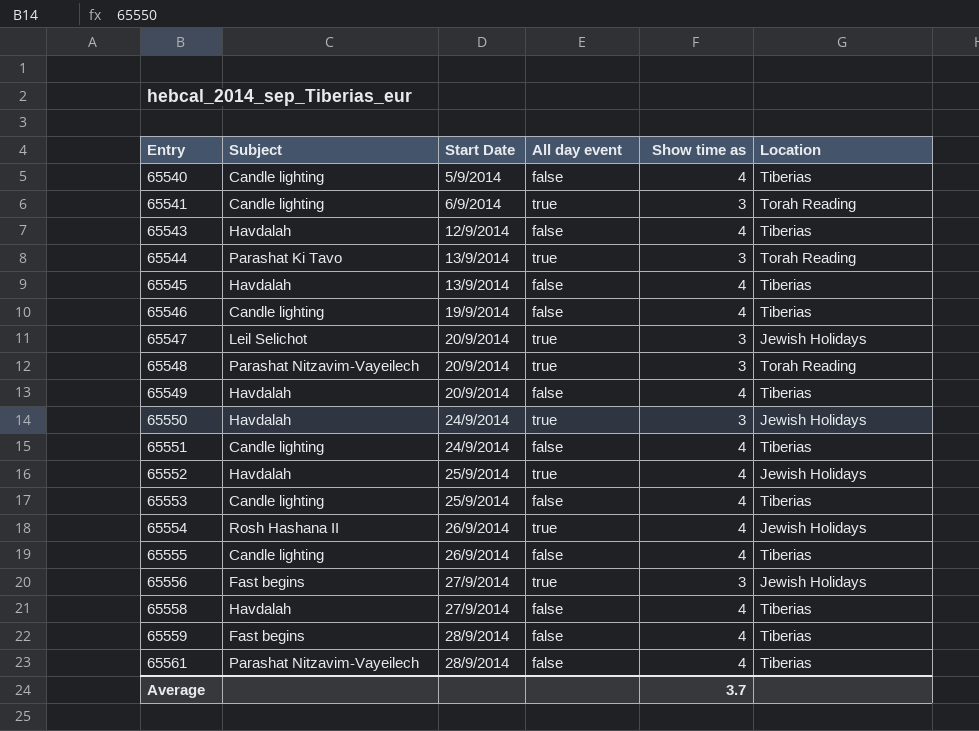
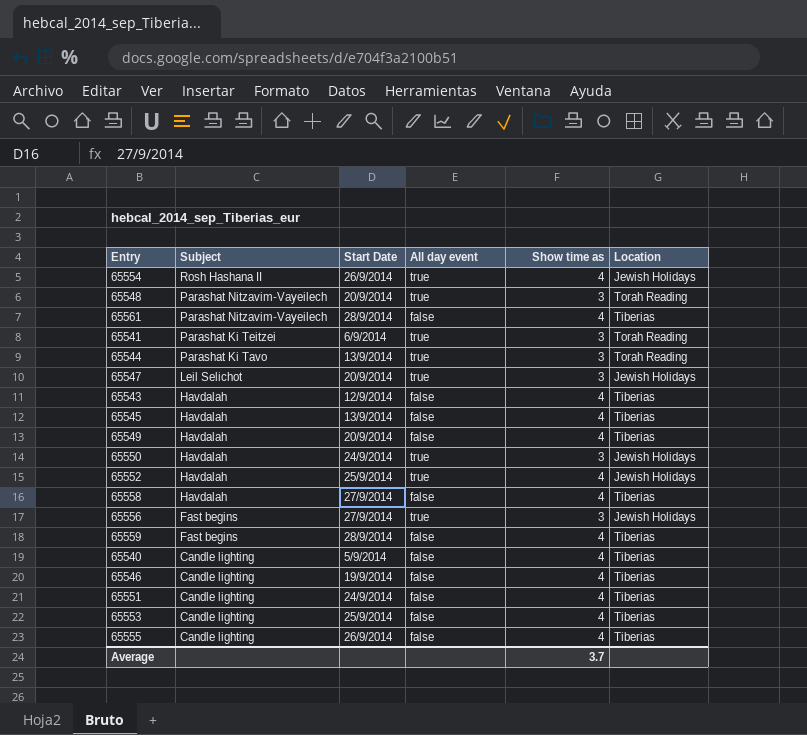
row order: Entry ascending -> Subject descending
65541 | Subject: Candle lighting -> Parashat Ki Teitzei

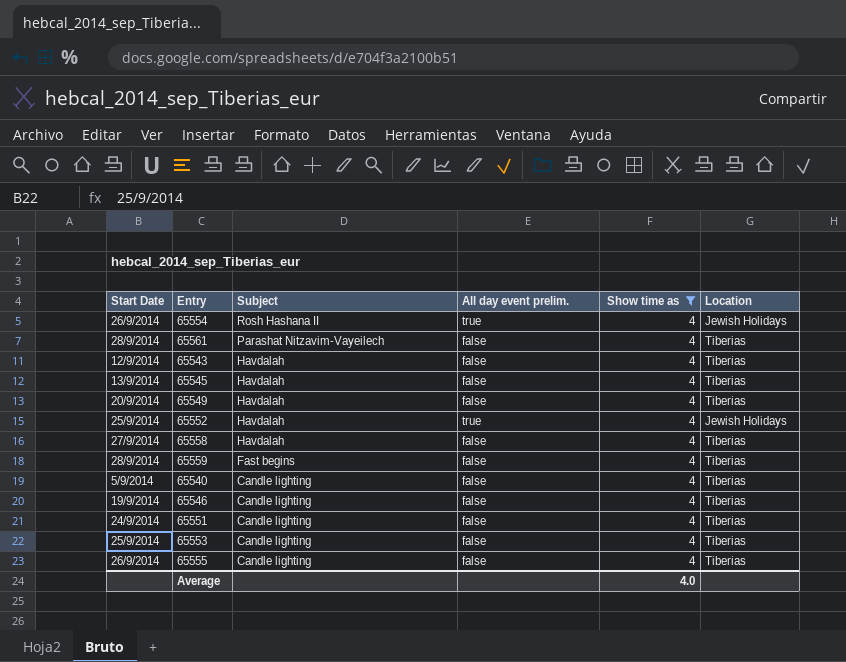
filter: none -> Show time as = 4
column Start Date | position: 3 -> 1
column name: All day event -> All day event prelim.
Average | Show time as: 3.7 -> 4.0

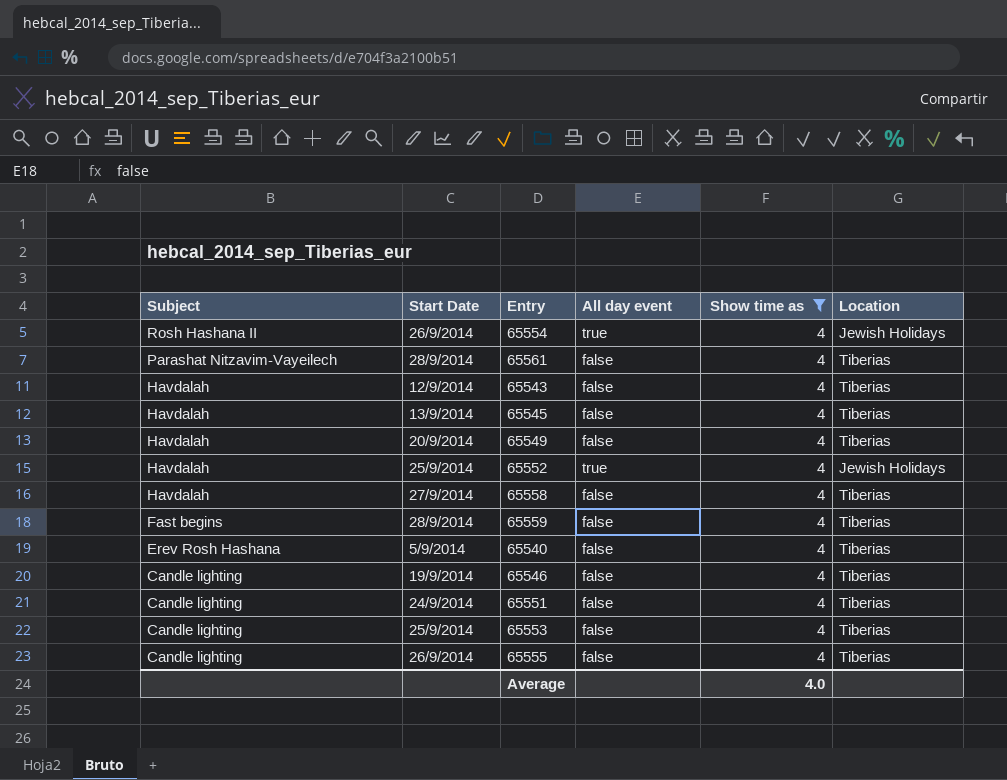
column Subject | position: 3 -> 1
column name: All day event prelim. -> All day event
65540 | Subject: Candle lighting -> Erev Rosh Hashana

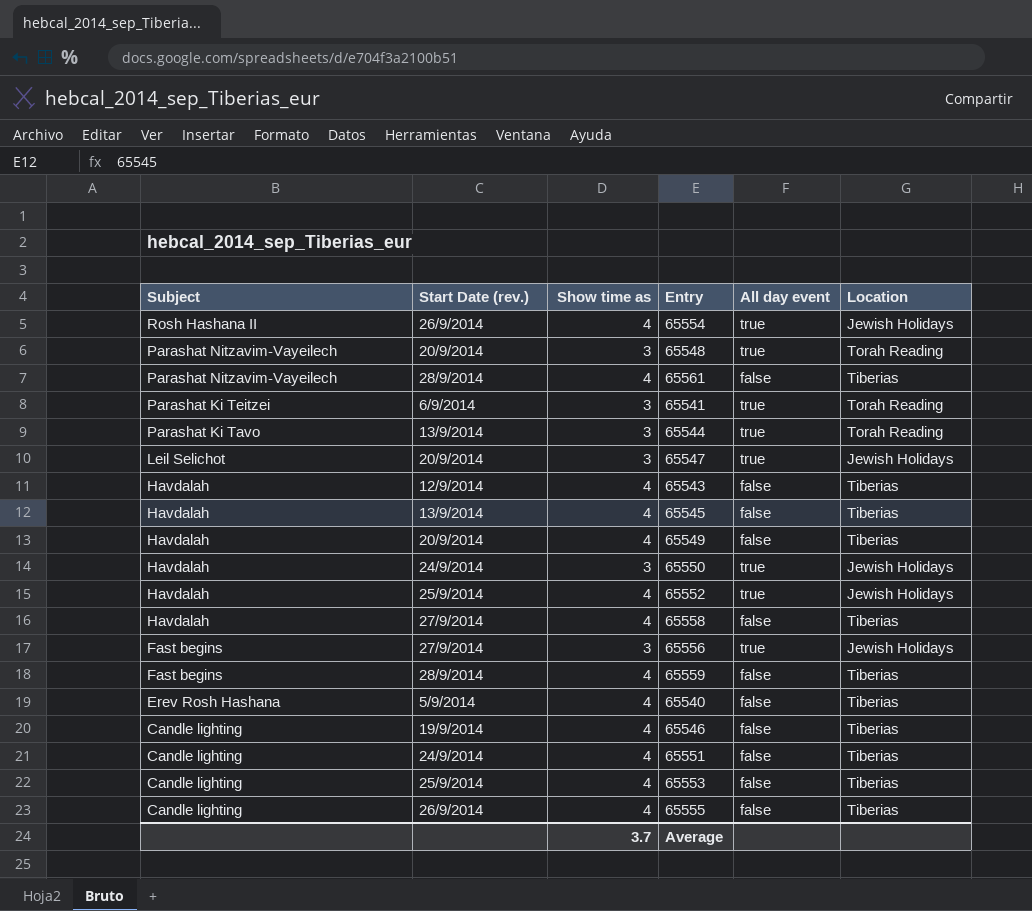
filter: Show time as = 4 -> none
column name: Start Date -> Start Date (rev.)
column Show time as | position: 5 -> 3
Average | Show time as: 4.0 -> 3.7

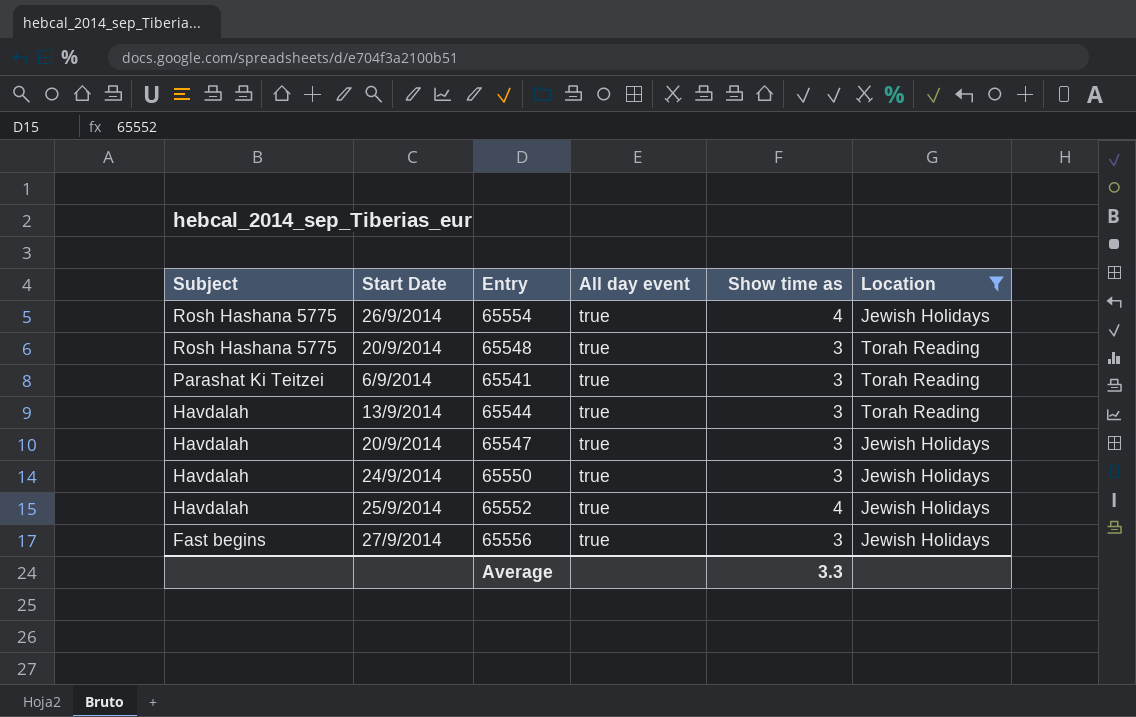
filter: none -> Location != Tiberias
column name: Start Date (rev.) -> Start Date
column Show time as | position: 3 -> 5
65554 | Subject: Rosh Hashana II -> Rosh Hashana 5775
65548 | Subject: Parashat Nitzavim-Vayeilech -> Rosh Hashana 5775
65544 | Subject: Parashat Ki Tavo -> Havdalah
65547 | Subject: Leil Selichot -> Havdalah
Average | Show time as: 3.7 -> 3.3

